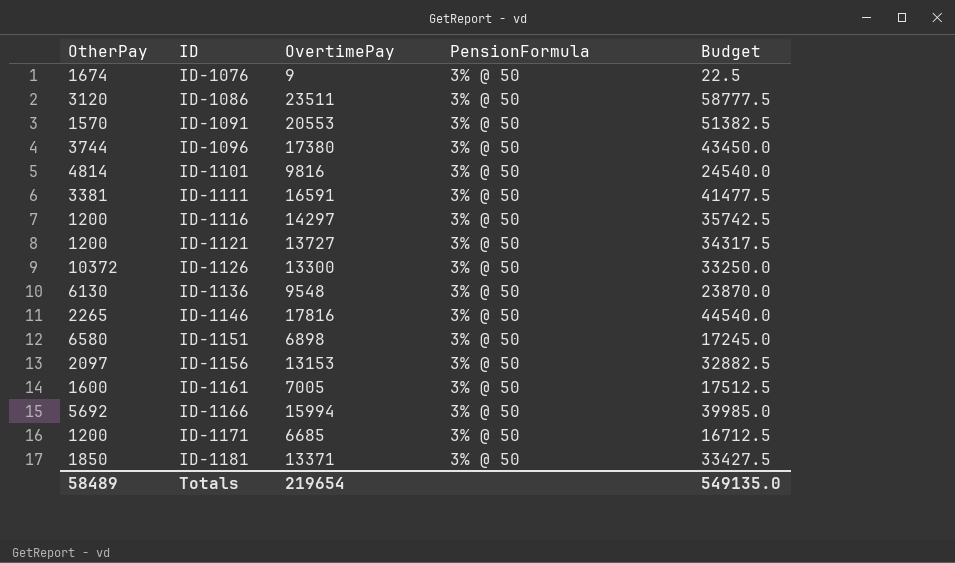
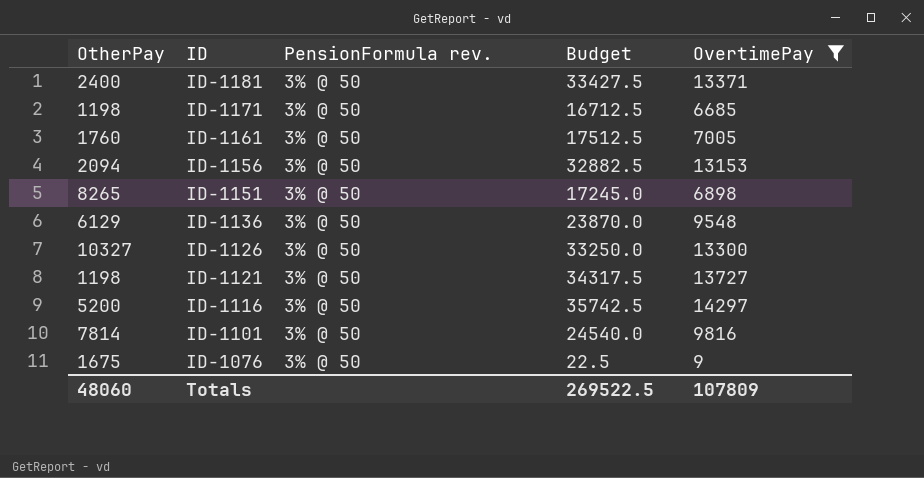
filter: none -> OvertimePay <= 14297
row order: ID ascending -> ID descending
column name: PensionFormula -> PensionFormula rev.
column OvertimePay | position: 3 -> 5
ID-1181 | OtherPay: 1850 -> 2400
ID-1171 | OtherPay: 1200 -> 1198
ID-1161 | OtherPay: 1600 -> 1760
ID-1156 | OtherPay: 2097 -> 2094
ID-1151 | OtherPay: 6580 -> 8265
ID-1136 | OtherPay: 6130 -> 6129
ID-1126 | OtherPay: 10372 -> 10327
ID-1121 | OtherPay: 1200 -> 1198
ID-1116 | OtherPay: 1200 -> 5200
ID-1101 | OtherPay: 4814 -> 7814
ID-1076 | OtherPay: 1674 -> 1675
Totals | OtherPay: 58489 -> 48060
Totals | Budget: 549135.0 -> 269522.5
Totals | OvertimePay: 219654 -> 107809

